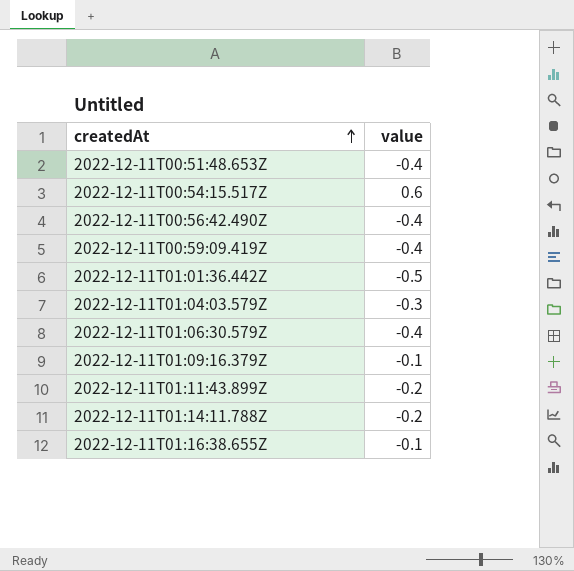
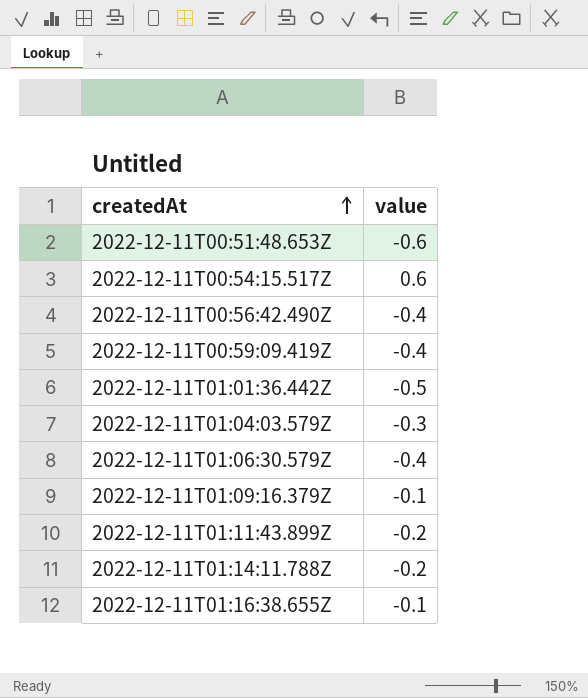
2022-12-11T00:51:48.653Z | value: -0.4 -> -0.6

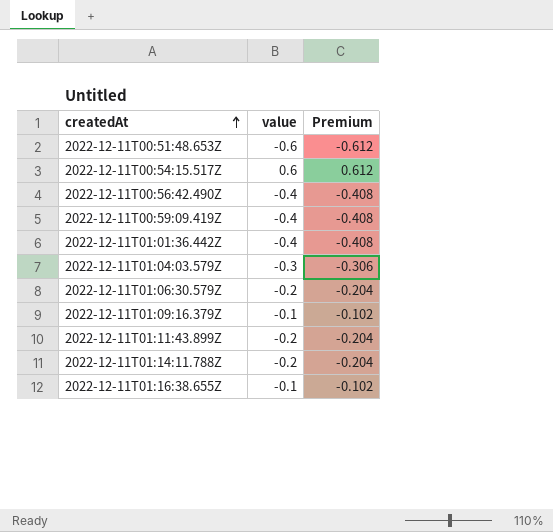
column Premium | formula: none -> [value] * 1.02
2022-12-11T01:01:36.442Z | value: -0.5 -> -0.4
2022-12-11T01:06:30.579Z | value: -0.4 -> -0.2

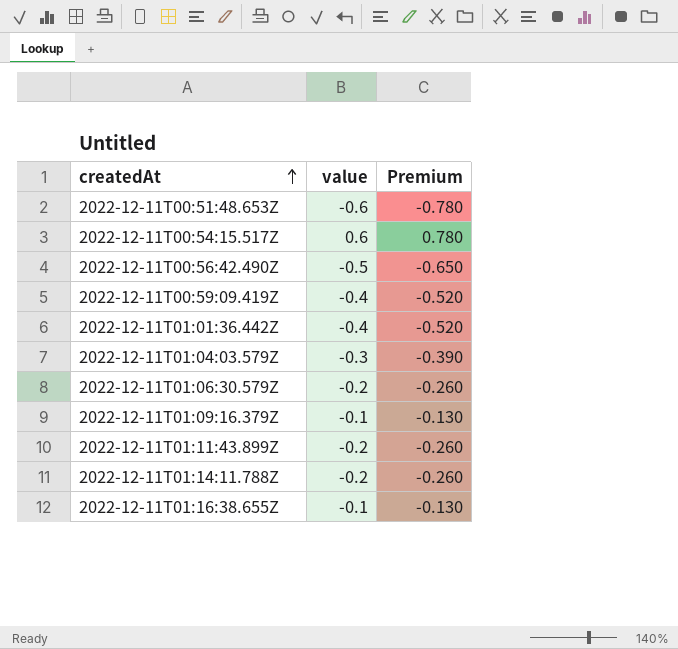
column Premium | formula: [value] * 1.02 -> [value] * 1.3
2022-12-11T00:56:42.490Z | value: -0.4 -> -0.5

